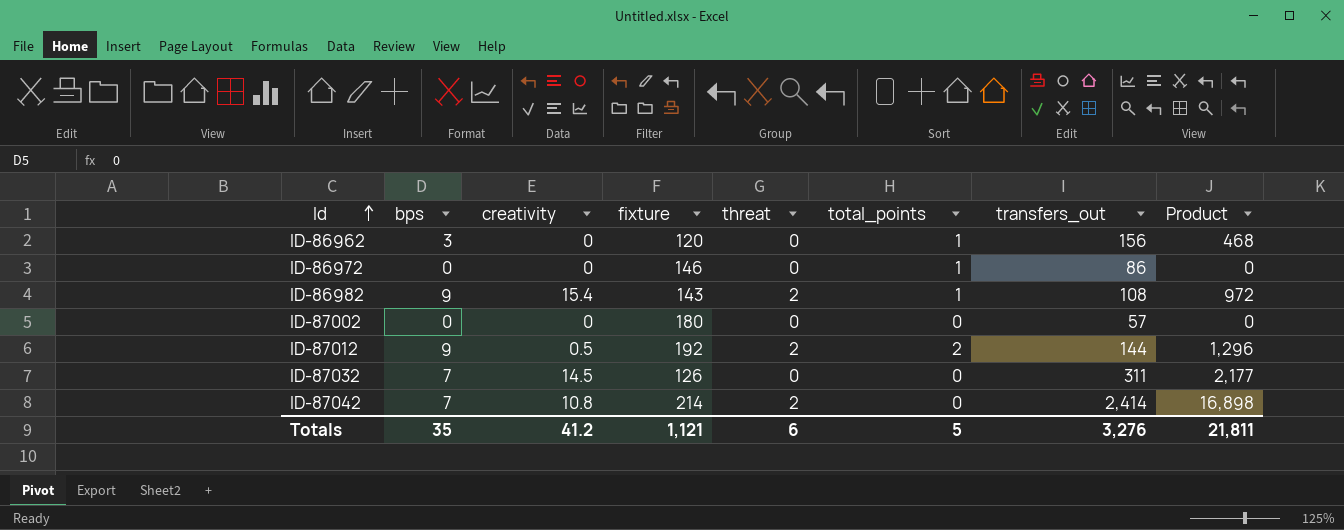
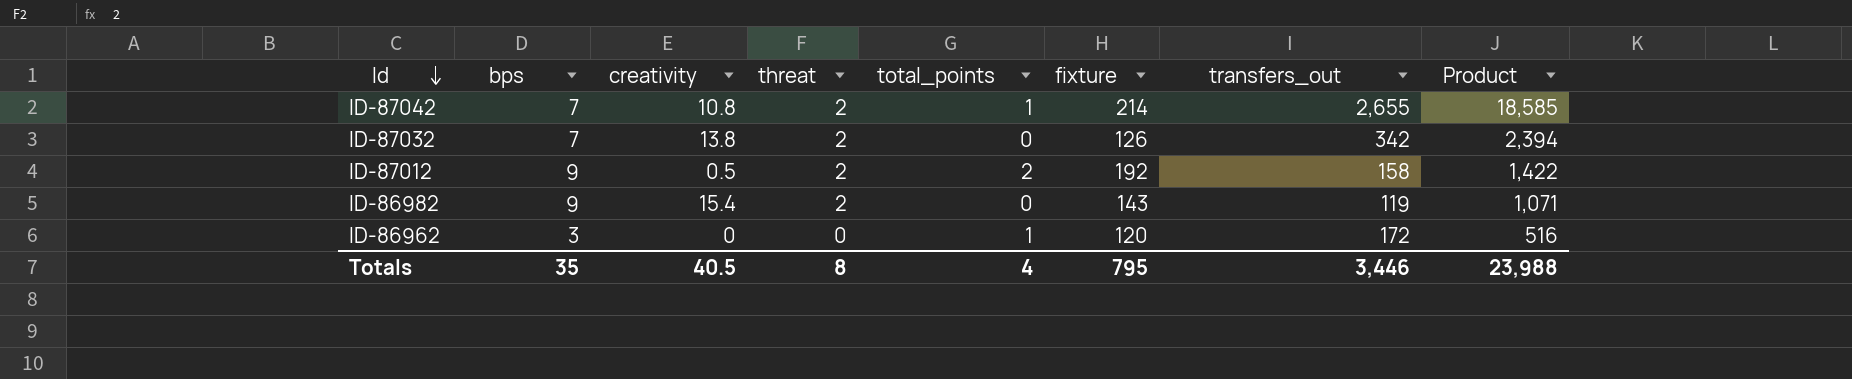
row order: Id ascending -> Id descending
column fixture | position: 4 -> 6
row ID-86972: 0 | 0 | 146 | 0 | 1 | 86 | 0 -> none
row ID-87002: 0 | 0 | 180 | 0 | 0 | 57 | 0 -> none
ID-87042 | total_points: 0 -> 1
ID-87042 | transfers_out: 2,414 -> 2,655
ID-87042 | Product: 16,898 -> 18,585
ID-87032 | creativity: 14.5 -> 13.8
ID-87032 | threat: 0 -> 2
ID-87032 | transfers_out: 311 -> 342
ID-87032 | Product: 2,177 -> 2,394
ID-87012 | transfers_out: 144 -> 158
ID-87012 | Product: 1,296 -> 1,422
ID-86982 | total_points: 1 -> 0
ID-86982 | transfers_out: 108 -> 119
ID-86982 | Product: 972 -> 1,071
ID-86962 | transfers_out: 156 -> 172
ID-86962 | Product: 468 -> 516
Totals | creativity: 41.2 -> 40.5
Totals | threat: 6 -> 8
Totals | total_points: 5 -> 4
Totals | fixture: 1,121 -> 795
Totals | transfers_out: 3,276 -> 3,446
Totals | Product: 21,811 -> 23,988

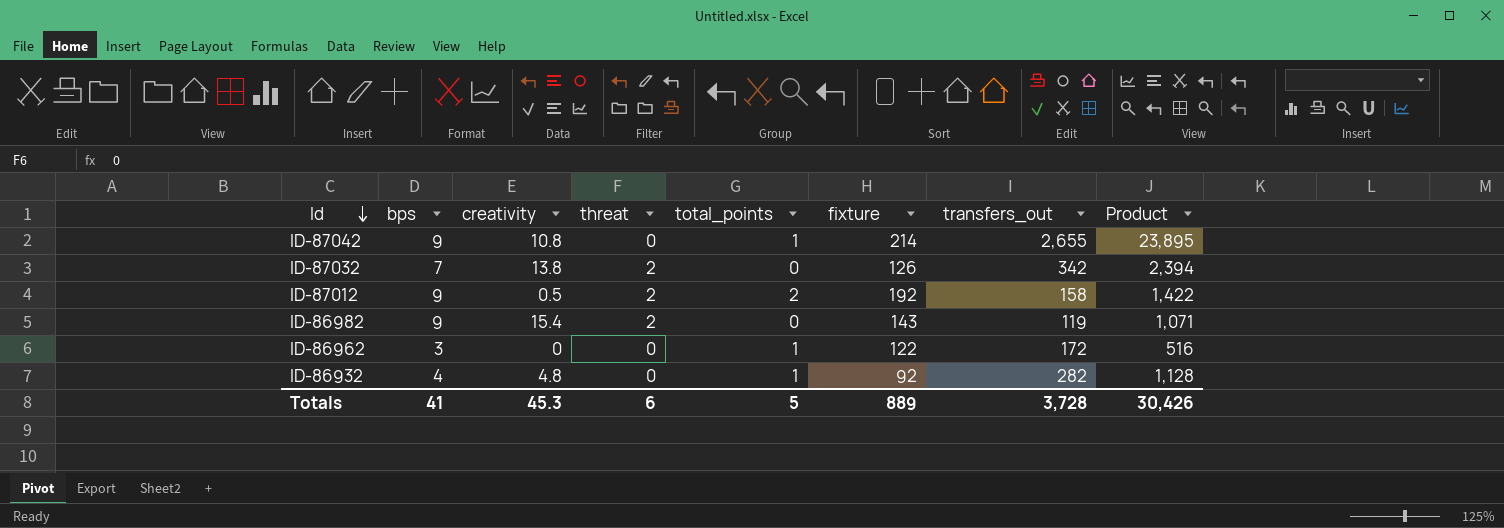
ID-87042 | bps: 7 -> 9
ID-87042 | threat: 2 -> 0
ID-87042 | Product: 18,585 -> 23,895
ID-86962 | fixture: 120 -> 122
row ID-86932: none -> 4 | 4.8 | 0 | 1 | 92 | 282 | 1,128
Totals | bps: 35 -> 41
Totals | creativity: 40.5 -> 45.3
Totals | threat: 8 -> 6
Totals | total_points: 4 -> 5
Totals | fixture: 795 -> 889
Totals | transfers_out: 3,446 -> 3,728
Totals | Product: 23,988 -> 30,426

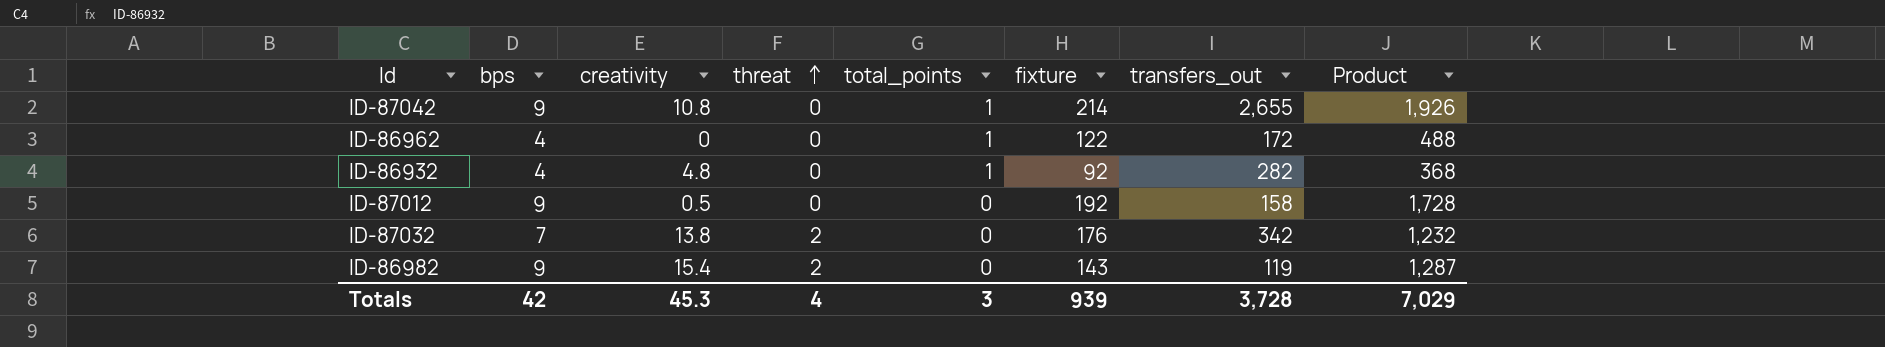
row order: Id descending -> threat ascending
column Product | formula: [bps] * [transfers_out] -> [bps] * [fixture]
ID-86962 | bps: 3 -> 4
ID-87012 | threat: 2 -> 0
ID-87012 | total_points: 2 -> 0
ID-87032 | fixture: 126 -> 176
Totals | bps: 41 -> 42
Totals | threat: 6 -> 4
Totals | total_points: 5 -> 3
Totals | fixture: 889 -> 939
Totals | Product: 30,426 -> 7,029

